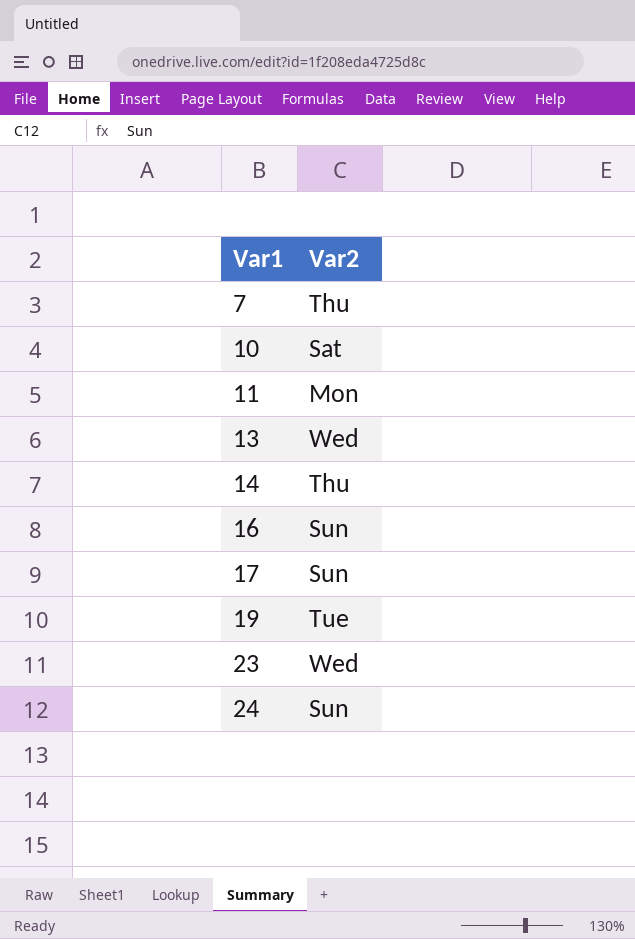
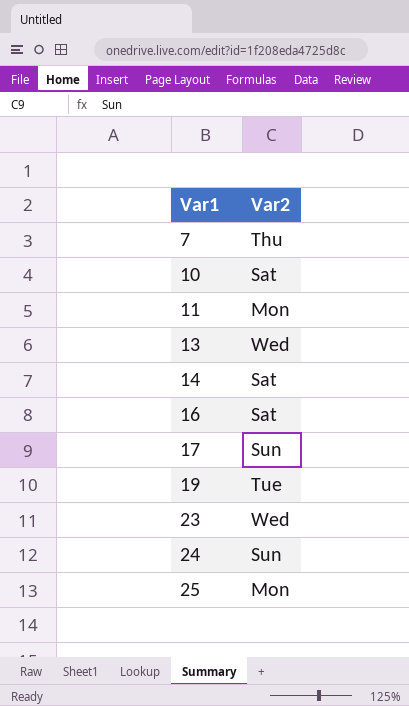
14 | Var2: Thu -> Sat
16 | Var2: Sun -> Sat
row 25: none -> Mon

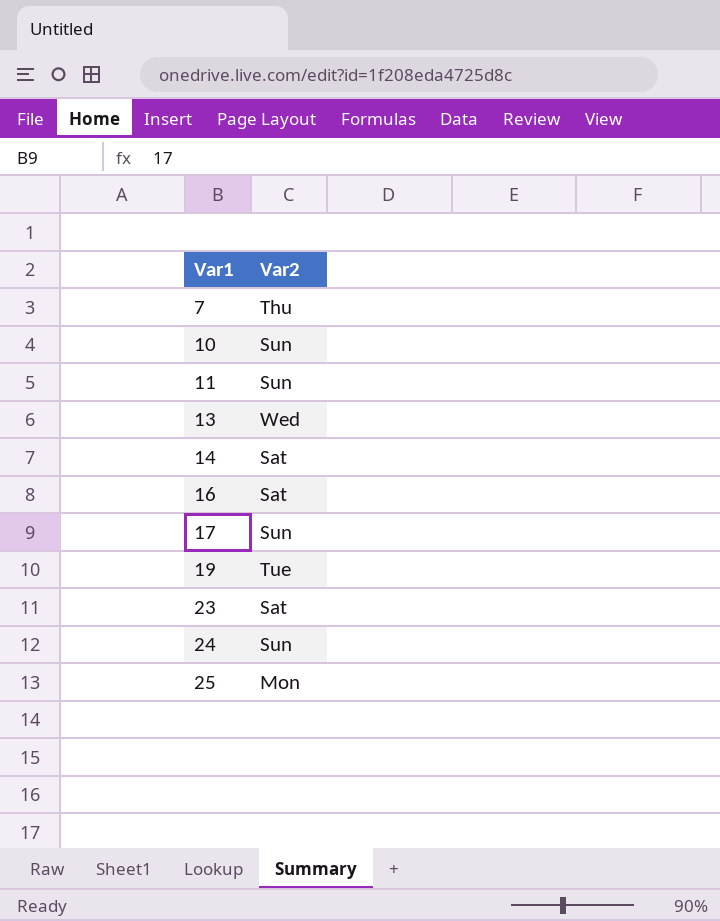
10 | Var2: Sat -> Sun
11 | Var2: Mon -> Sun
23 | Var2: Wed -> Sat

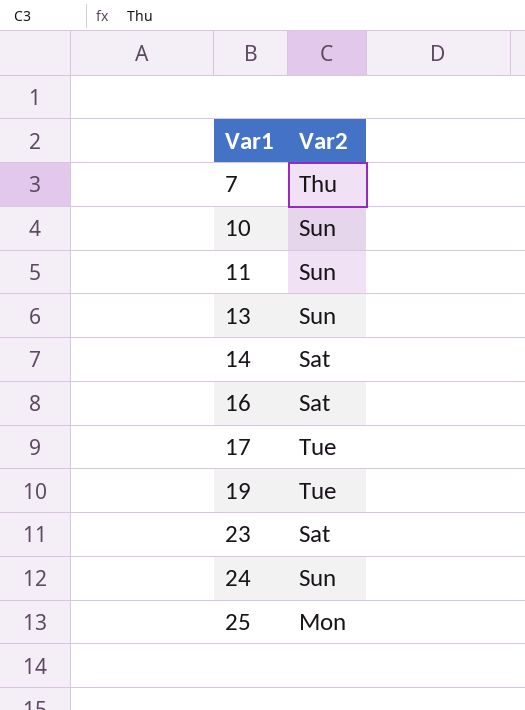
13 | Var2: Wed -> Sun
17 | Var2: Sun -> Tue

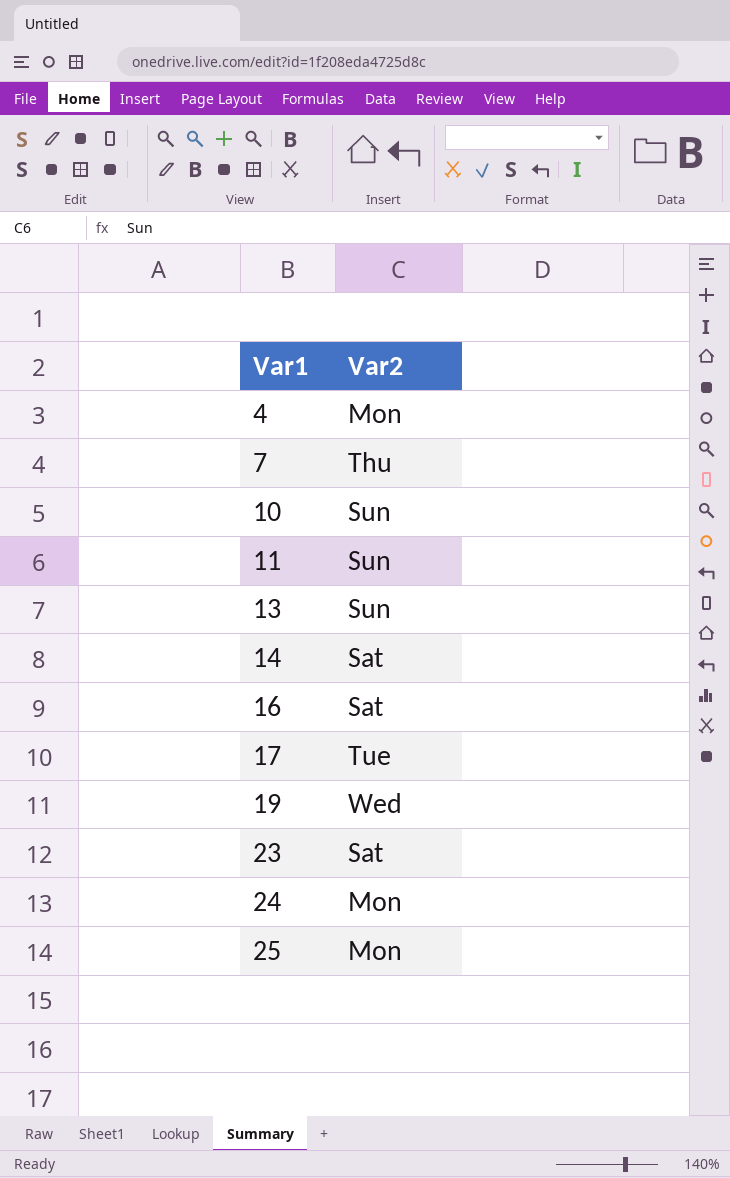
row 4: none -> Mon
19 | Var2: Tue -> Wed
24 | Var2: Sun -> Mon

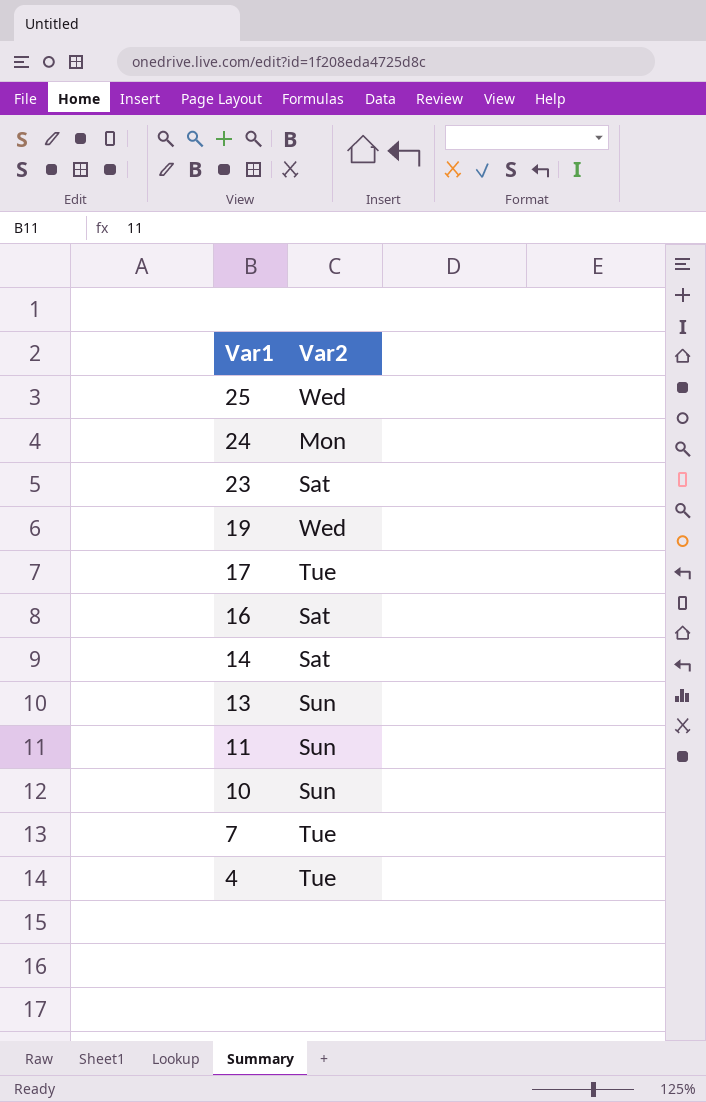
row order: Var1 ascending -> Var1 descending
25 | Var2: Mon -> Wed
7 | Var2: Thu -> Tue
4 | Var2: Mon -> Tue

